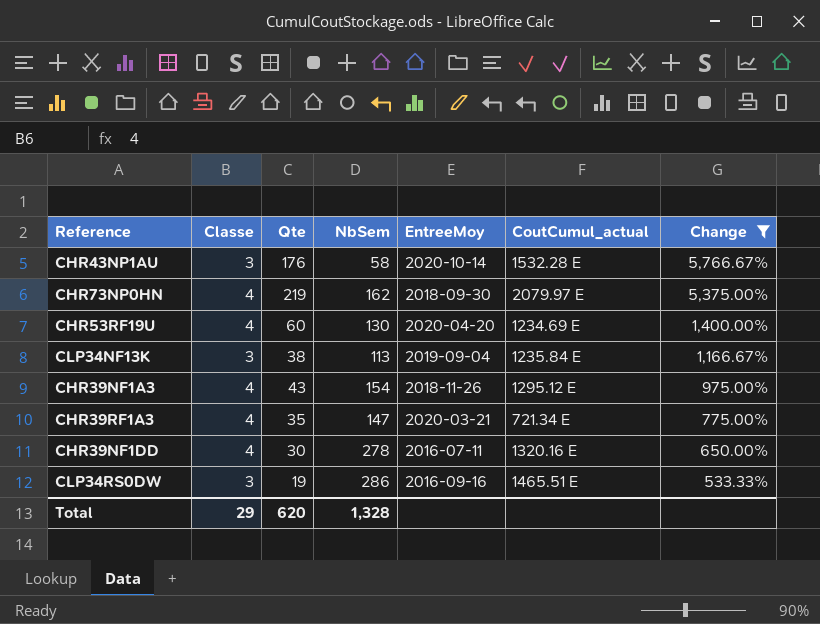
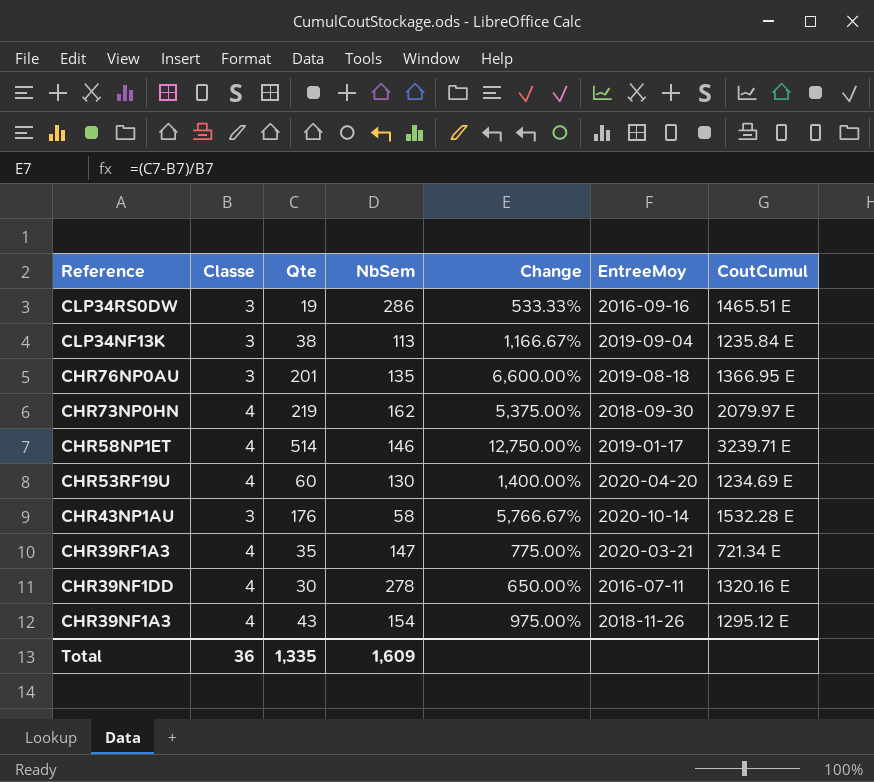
filter: Change <= 5,766.67% -> none
row order: Change descending -> Reference descending
column Change | position: 7 -> 5
column name: CoutCumul_actual -> CoutCumul
Total | Classe: 29 -> 36
Total | Qte: 620 -> 1,335
Total | NbSem: 1,328 -> 1,609

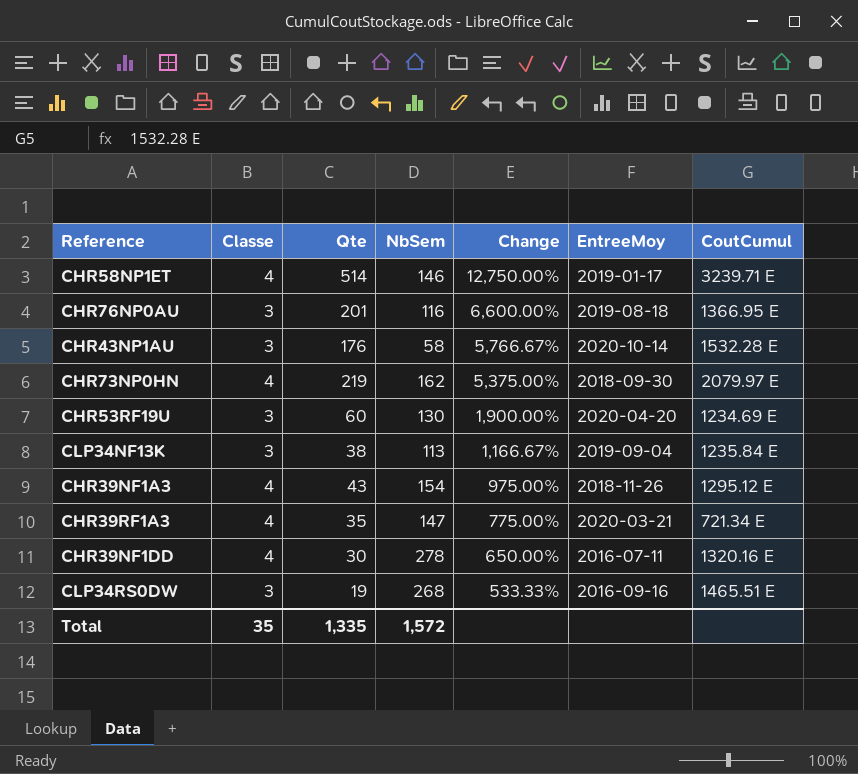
row order: Reference descending -> Change descending
CHR76NP0AU | NbSem: 135 -> 116
CHR53RF19U | Classe: 4 -> 3
CHR53RF19U | Change: 1,400.00% -> 1,900.00%
CLP34RS0DW | NbSem: 286 -> 268
Total | Classe: 36 -> 35
Total | NbSem: 1,609 -> 1,572

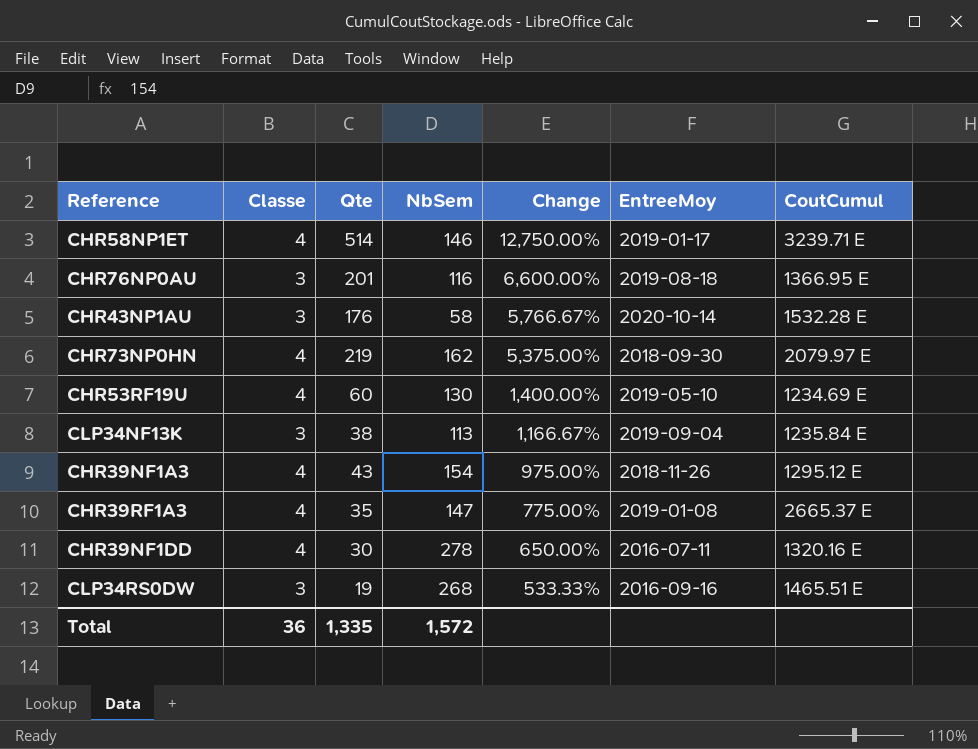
CHR53RF19U | Classe: 3 -> 4
CHR53RF19U | Change: 1,900.00% -> 1,400.00%
CHR53RF19U | EntreeMoy: 2020-04-20 -> 2019-05-10
CHR39RF1A3 | EntreeMoy: 2020-03-21 -> 2019-01-08
CHR39RF1A3 | CoutCumul: 721.34 E -> 2665.37 E
Total | Classe: 35 -> 36

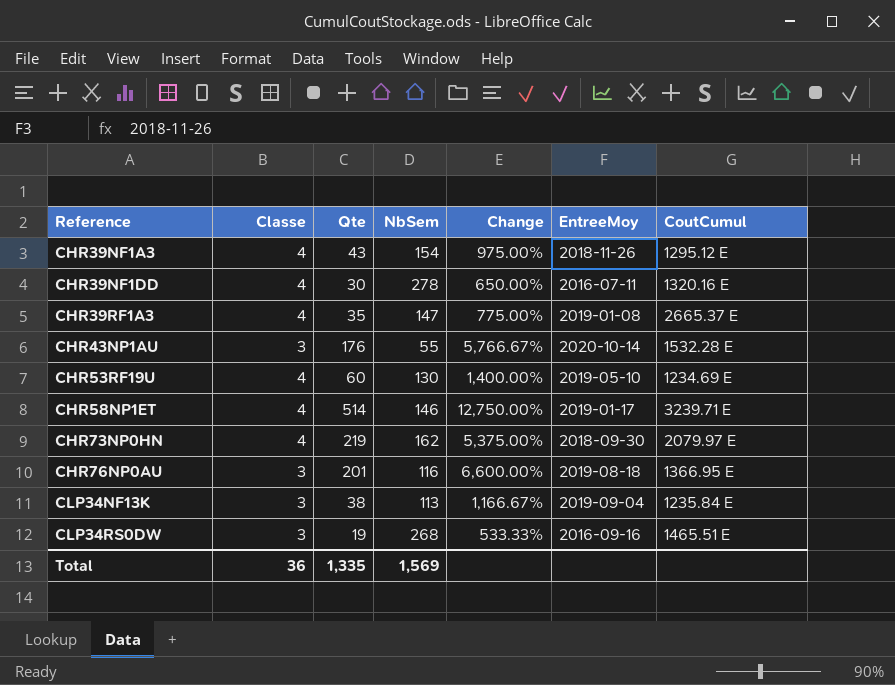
row order: Change descending -> Reference ascending
CHR43NP1AU | NbSem: 58 -> 55
Total | NbSem: 1,572 -> 1,569

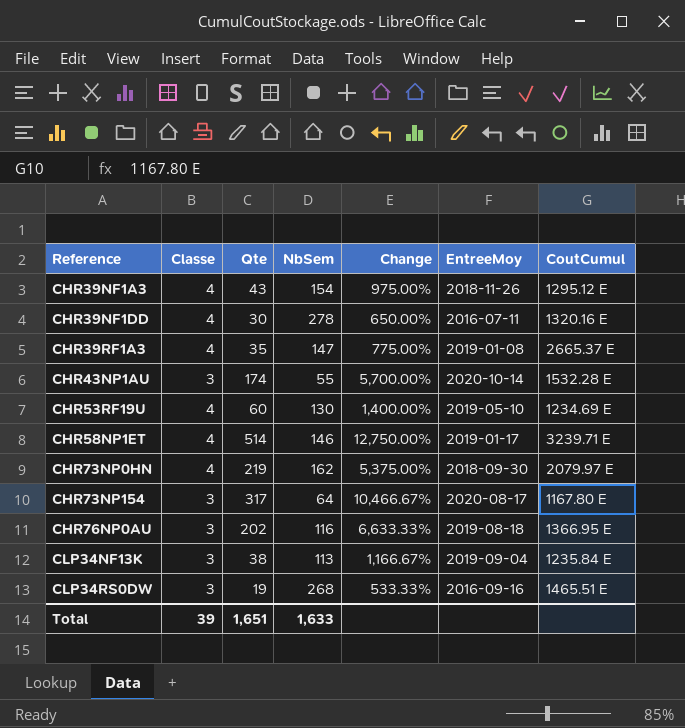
CHR43NP1AU | Qte: 176 -> 174
CHR43NP1AU | Change: 5,766.67% -> 5,700.00%
row CHR73NP154: none -> 3 | 317 | 64 | 10,466.67% | 2020-08-17 | 1167.80 E
CHR76NP0AU | Qte: 201 -> 202
CHR76NP0AU | Change: 6,600.00% -> 6,633.33%
Total | Classe: 36 -> 39
Total | Qte: 1,335 -> 1,651
Total | NbSem: 1,569 -> 1,633

